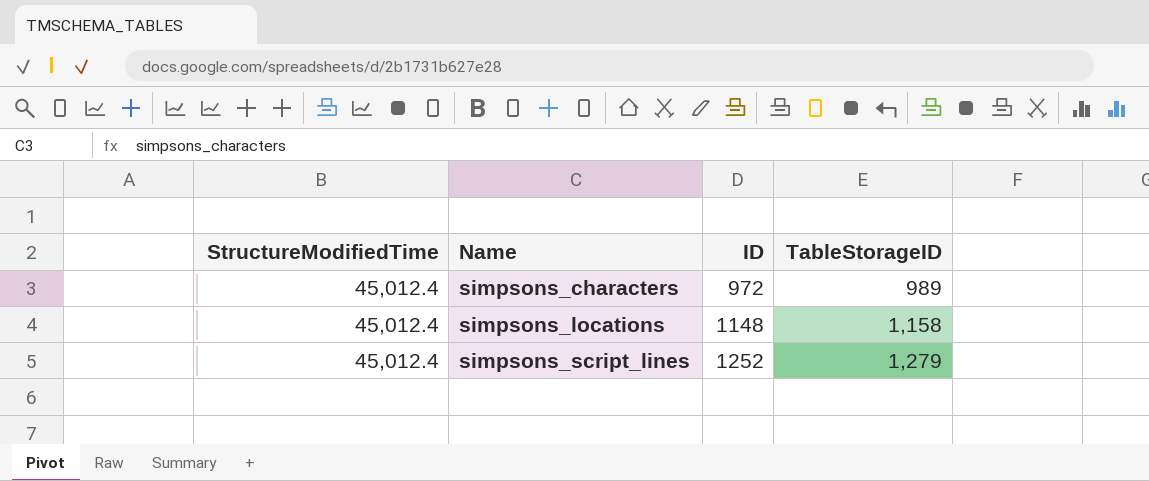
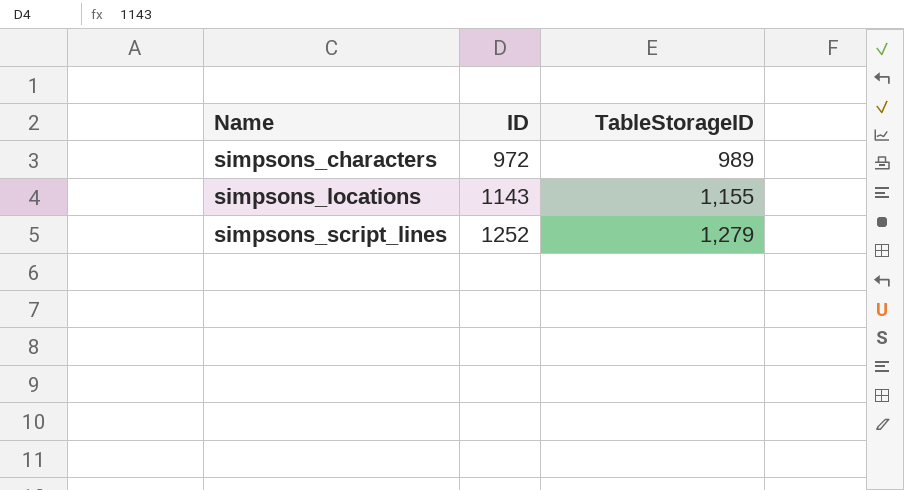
column StructureModifiedTime | position: 1 -> none
simpsons_locations | ID: 1148 -> 1143
simpsons_locations | TableStorageID: 1,158 -> 1,155

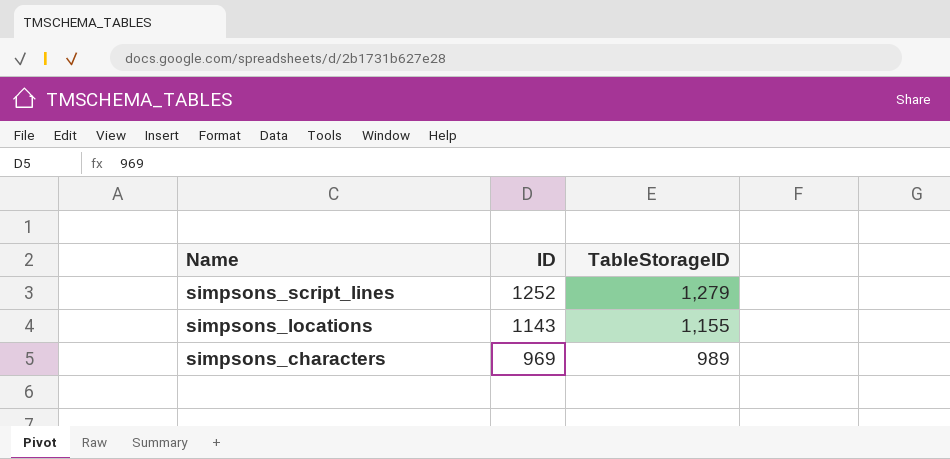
row order: Name ascending -> Name descending
simpsons_characters | ID: 972 -> 969

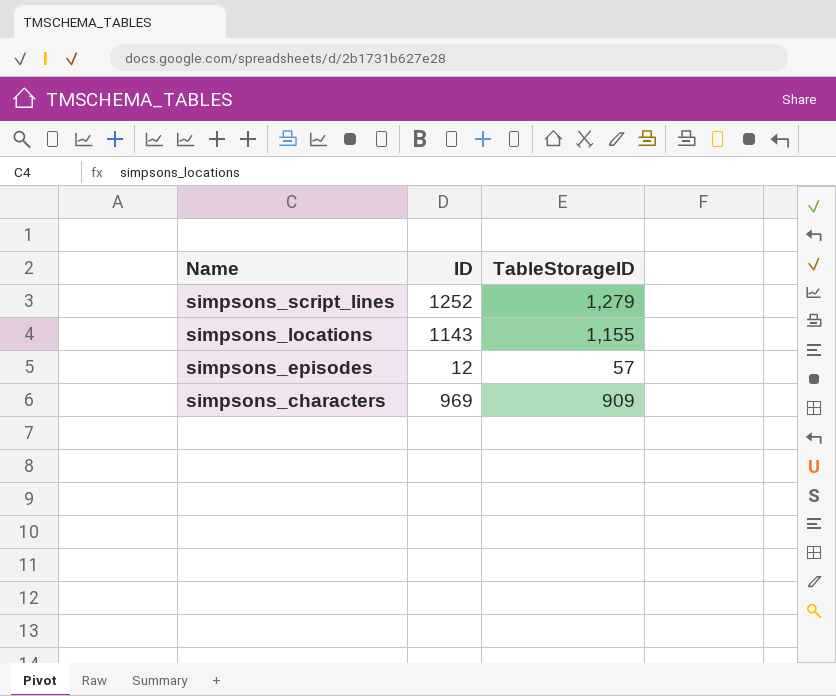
row simpsons_episodes: none -> 12 | 57
simpsons_characters | TableStorageID: 989 -> 909

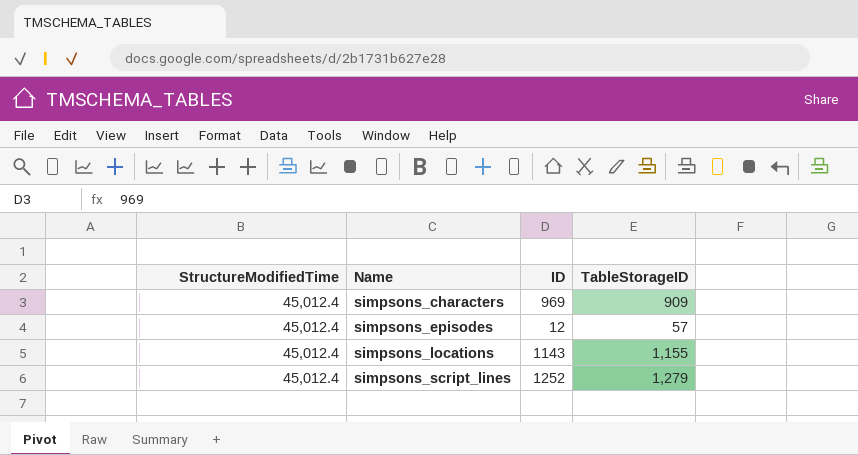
row order: Name descending -> Name ascending
column StructureModifiedTime | position: none -> 1

